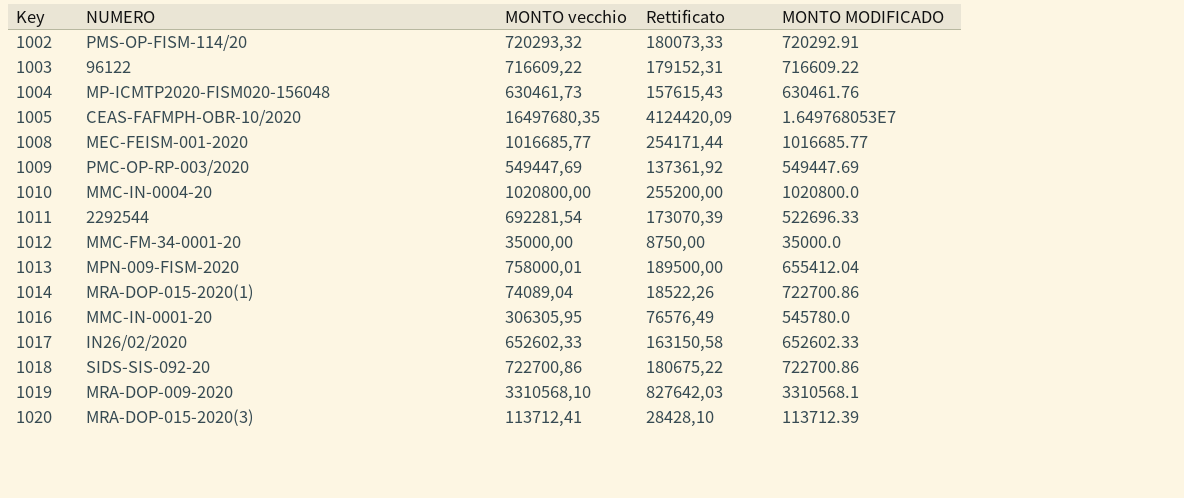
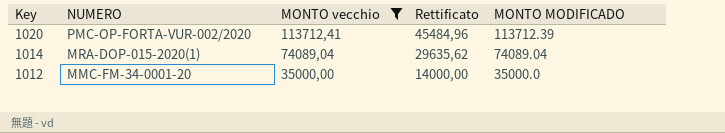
filter: none -> MONTO vecchio <= 113712,41
row order: Key ascending -> Key descending
column Rettificato | formula: [MONTO vecchio] * 0,25 -> [MONTO vecchio] * 0,4
1020 | NUMERO: MRA-DOP-015-2020(3) -> PMC-OP-FORTA-VUR-002/2020
1014 | MONTO MODIFICADO: 722700.86 -> 74089.04

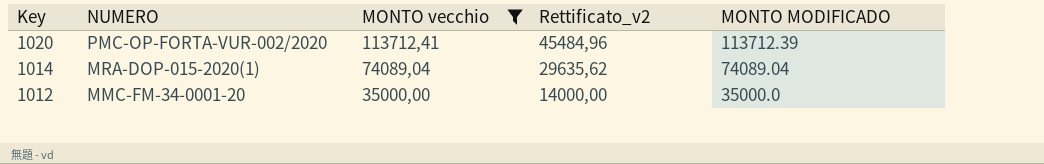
column name: Rettificato -> Rettificato_v2

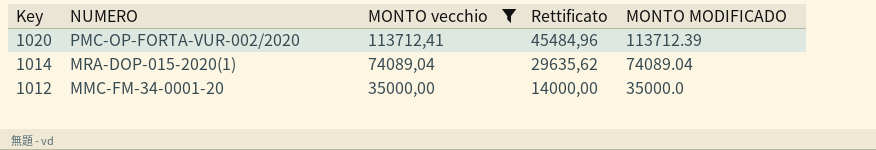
column name: Rettificato_v2 -> Rettificato

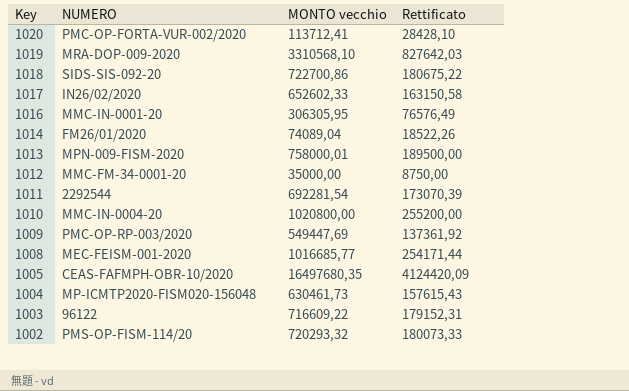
filter: MONTO vecchio <= 113712,41 -> none
column MONTO MODIFICADO | position: 5 -> none
column Rettificato | formula: [MONTO vecchio] * 0,4 -> [MONTO vecchio] * 0,25
1014 | NUMERO: MRA-DOP-015-2020(1) -> FM26/01/2020

